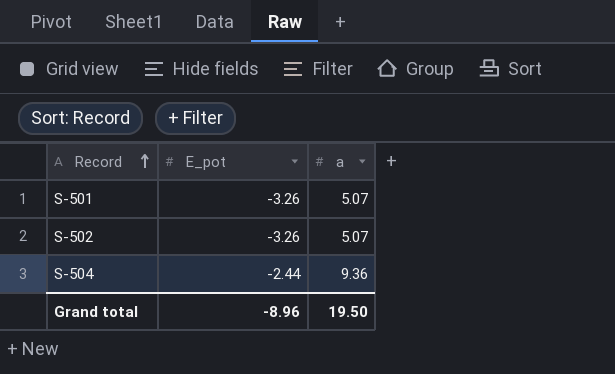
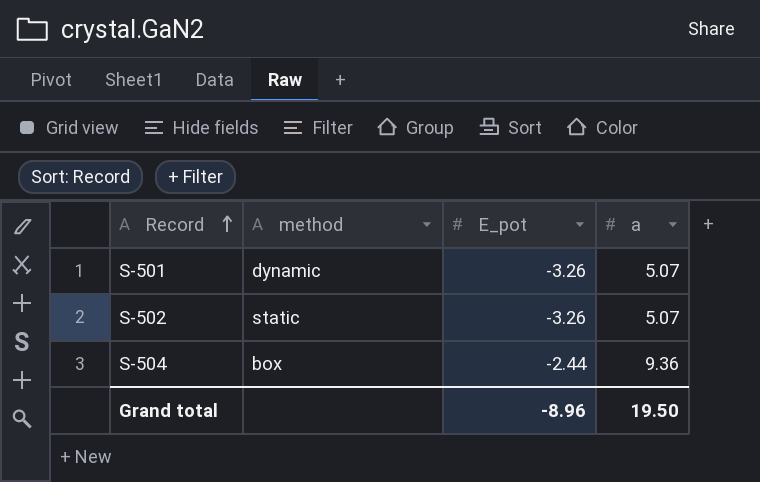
column method | position: none -> 2

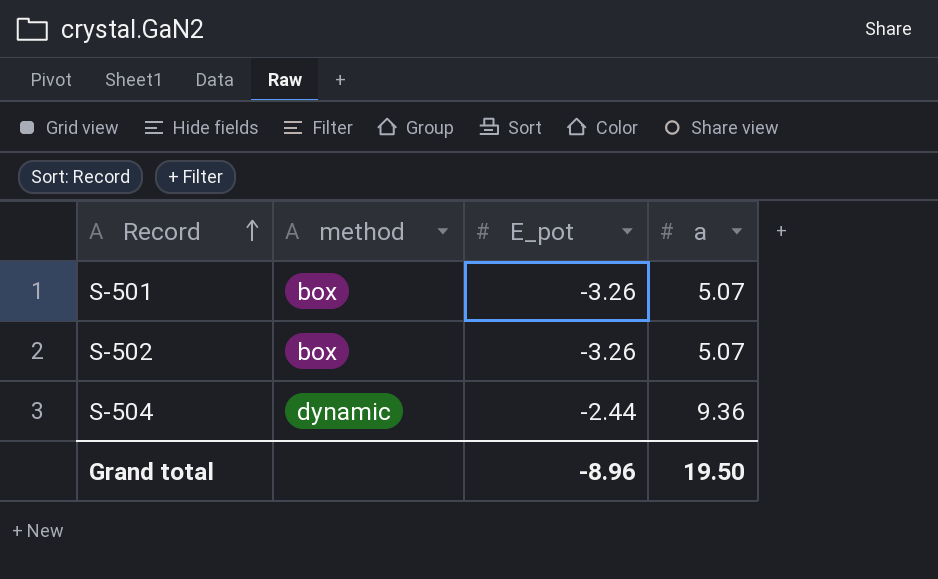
S-501 | method: dynamic -> box
S-502 | method: static -> box
S-504 | method: box -> dynamic

